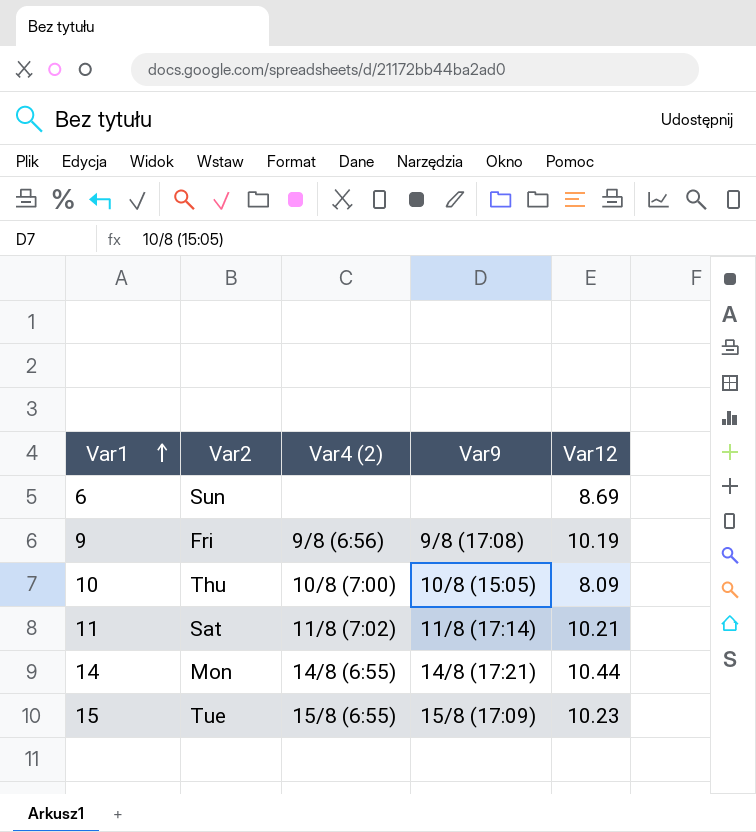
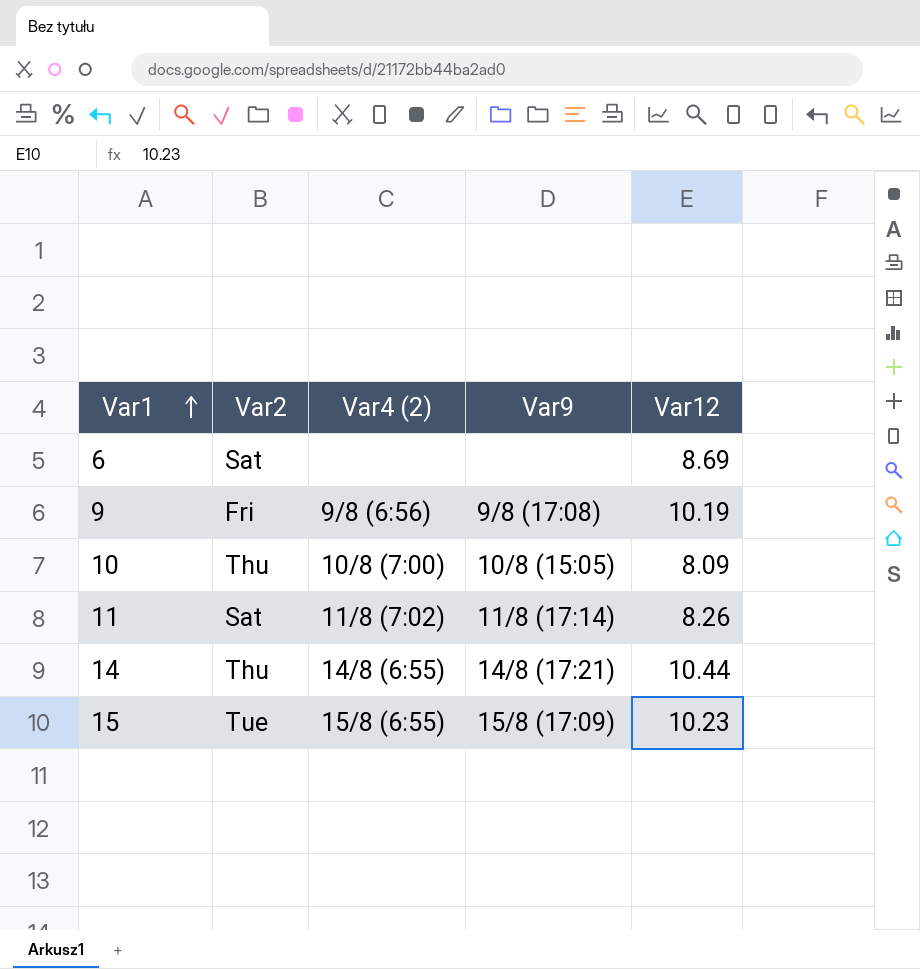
6 | Var2: Sun -> Sat
11 | Var12: 10.21 -> 8.26
14 | Var2: Mon -> Thu

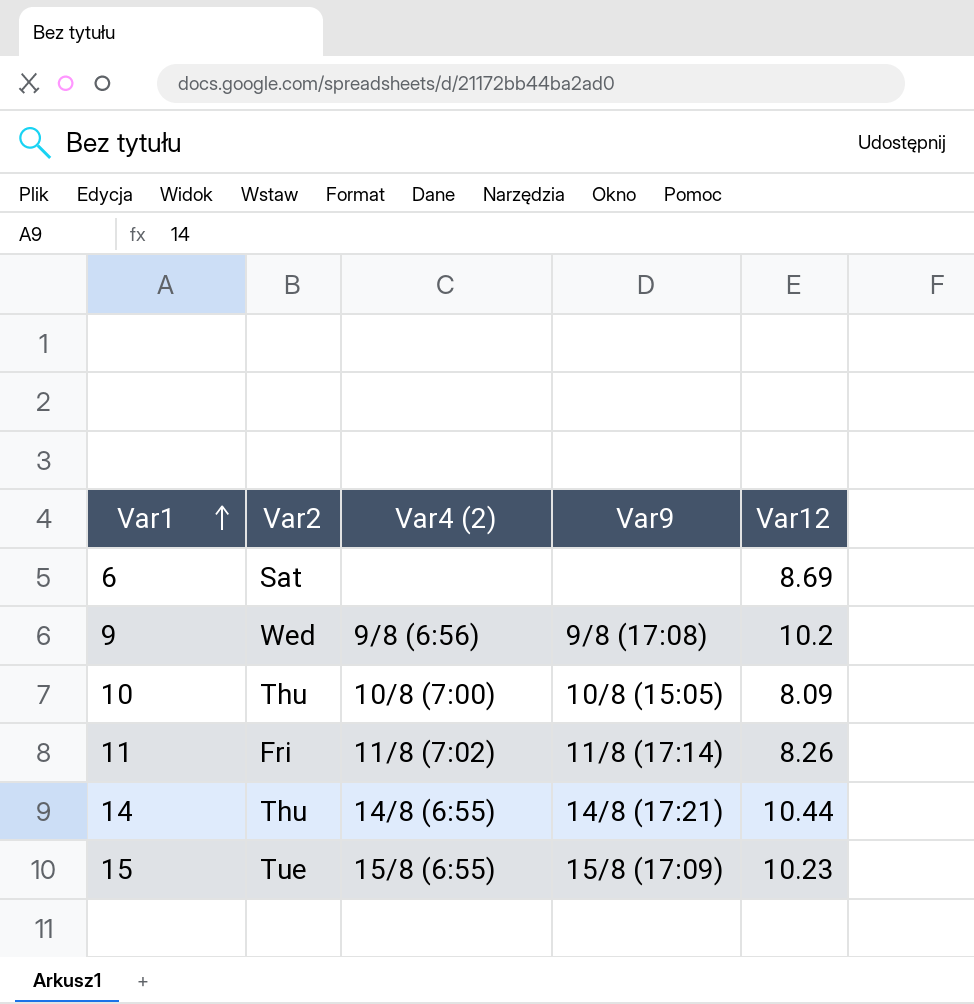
9 | Var2: Fri -> Wed
9 | Var12: 10.19 -> 10.2
11 | Var2: Sat -> Fri

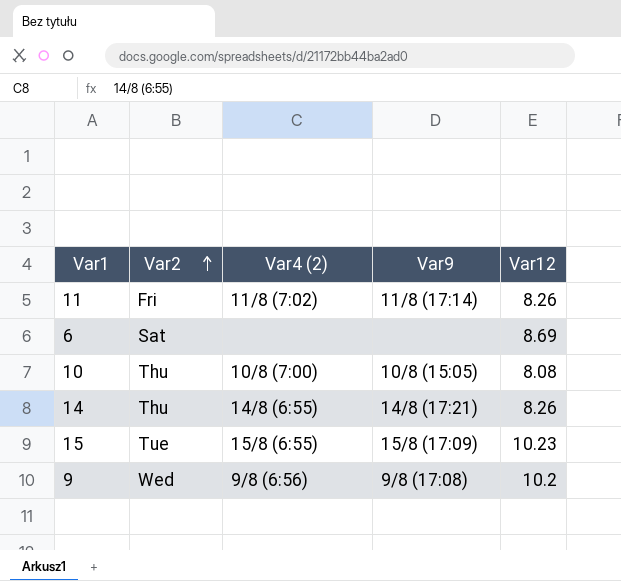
row order: Var1 ascending -> Var2 ascending
10 | Var12: 8.09 -> 8.08
14 | Var12: 10.44 -> 8.26

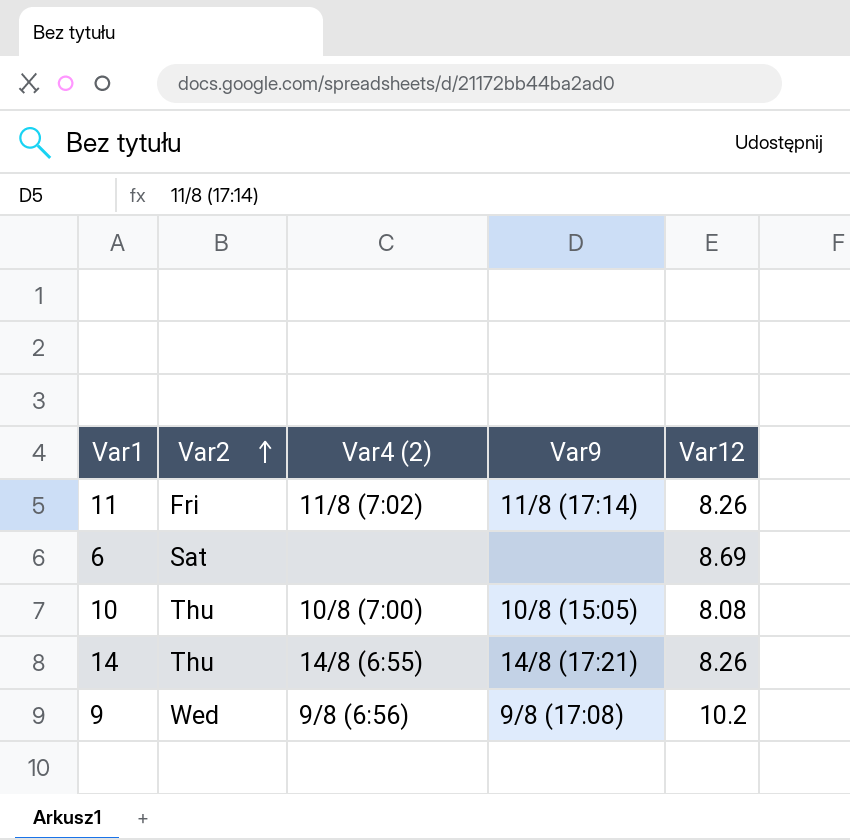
row 15: Tue | 15/8 (6:55) | 15/8 (17:09) | 10.23 -> none

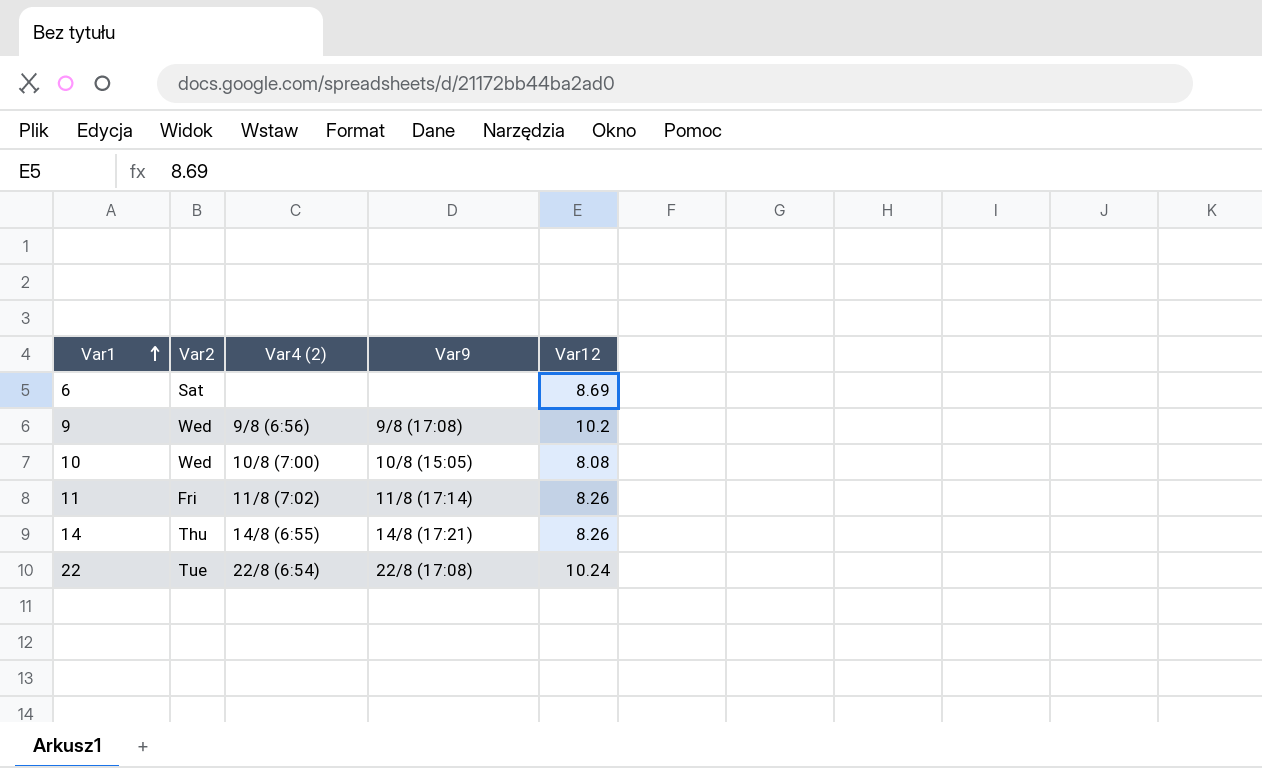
row order: Var2 ascending -> Var1 ascending
10 | Var2: Thu -> Wed
row 22: none -> Tue | 22/8 (6:54) | 22/8 (17:08) | 10.24

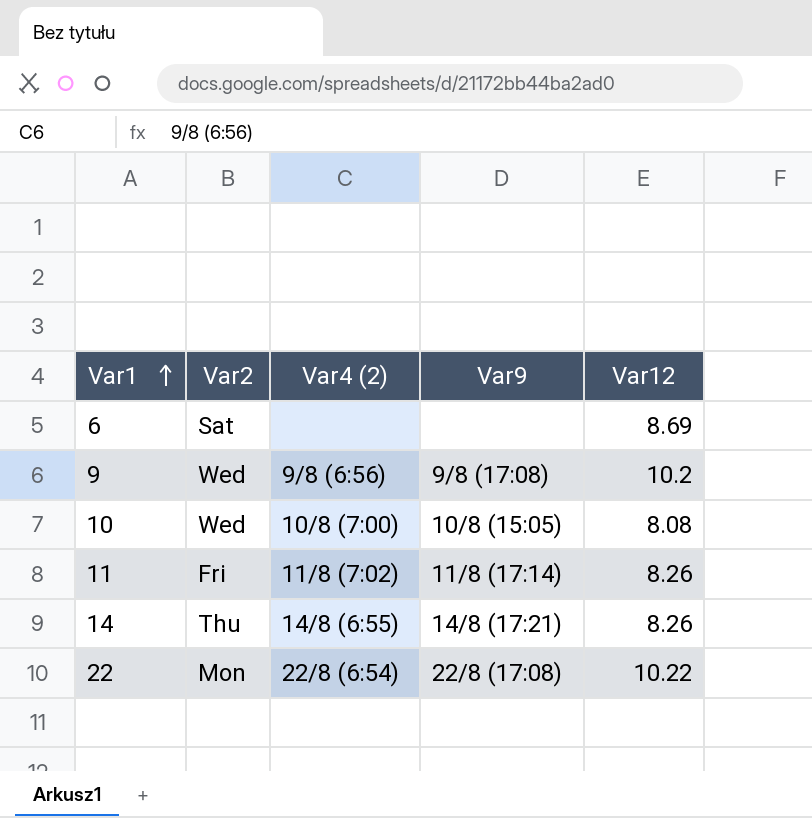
22 | Var2: Tue -> Mon
22 | Var12: 10.24 -> 10.22

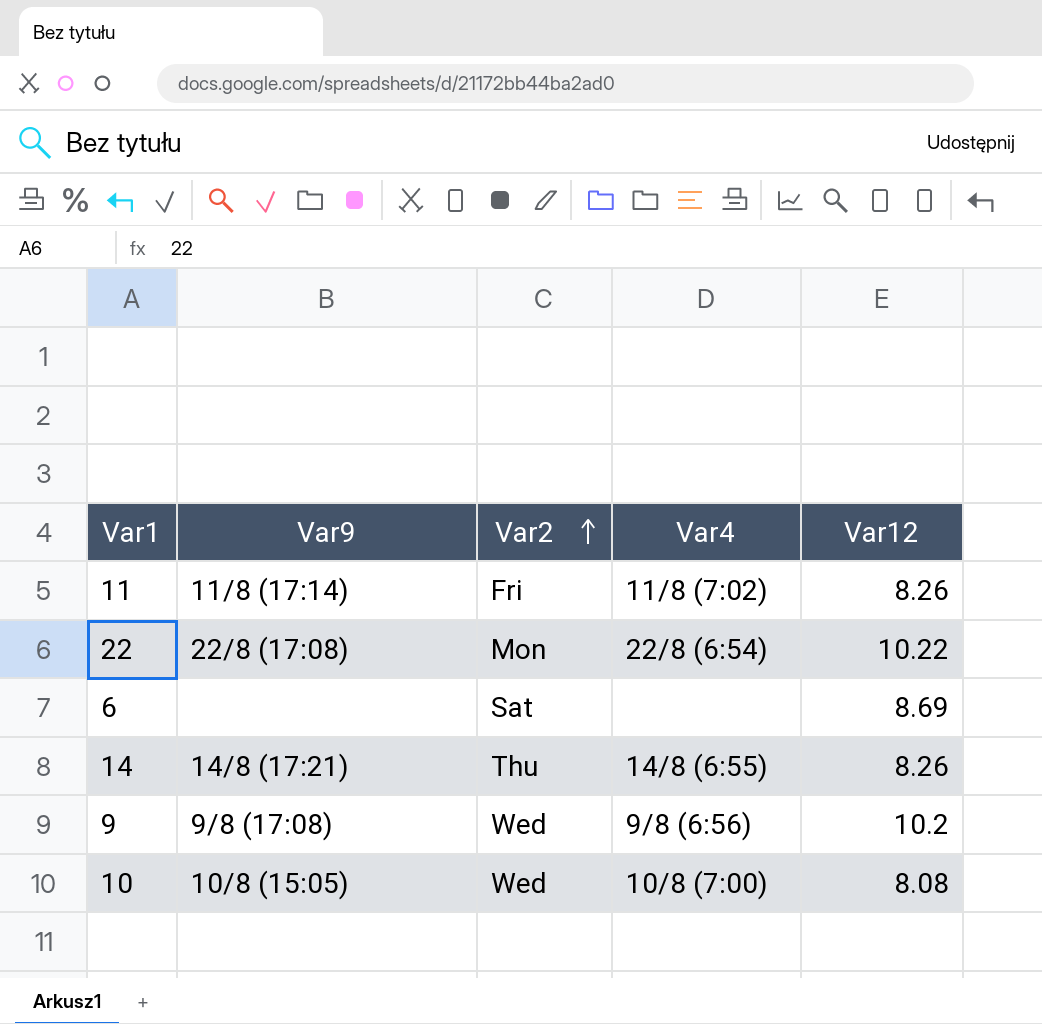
row order: Var1 ascending -> Var2 ascending
column Var9 | position: 4 -> 2
column name: Var4 (2) -> Var4

